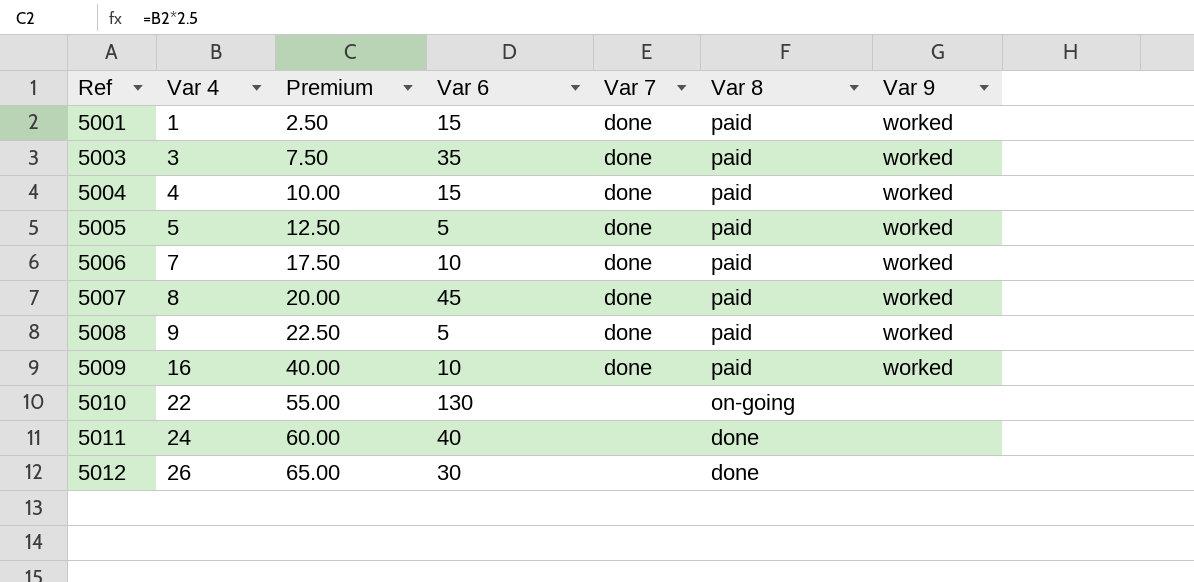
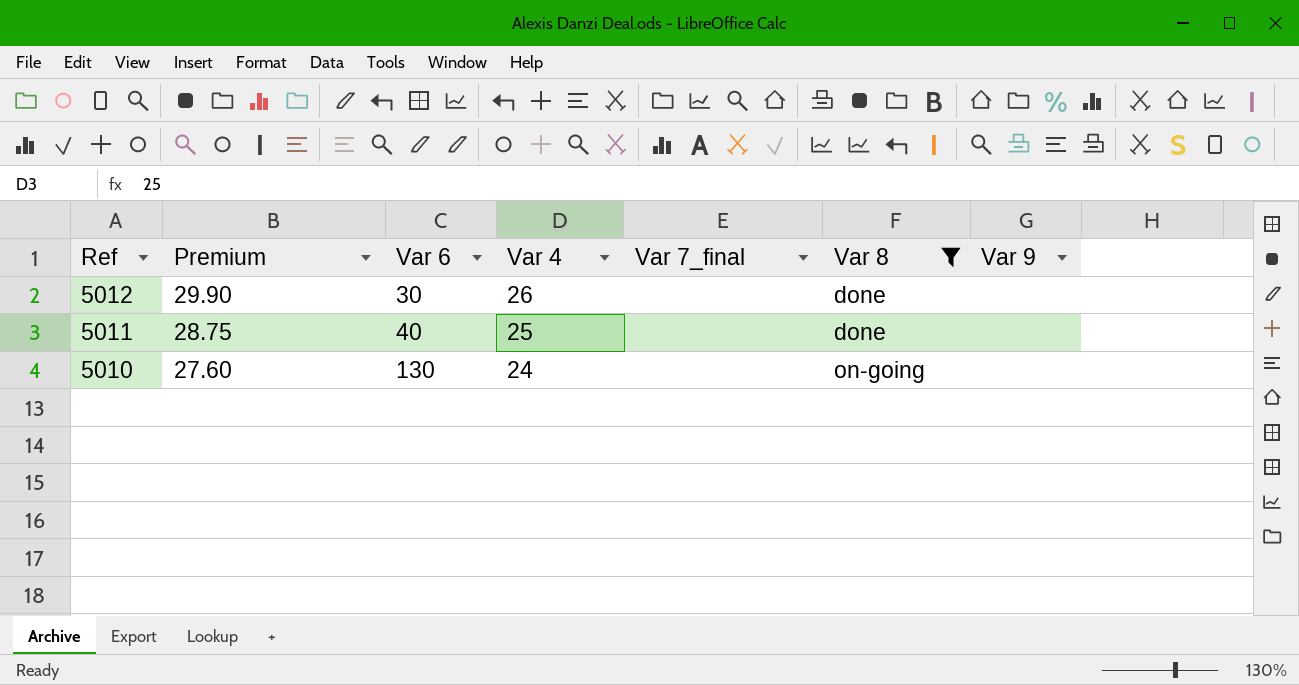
filter: none -> Var 8 != paid
row order: Ref ascending -> Ref descending
column Premium | formula: [Var 4] * 2.5 -> [Var 4] * 1.15
column Var 4 | position: 2 -> 4
column name: Var 7 -> Var 7_final
5011 | Var 4: 24 -> 25
5010 | Var 4: 22 -> 24

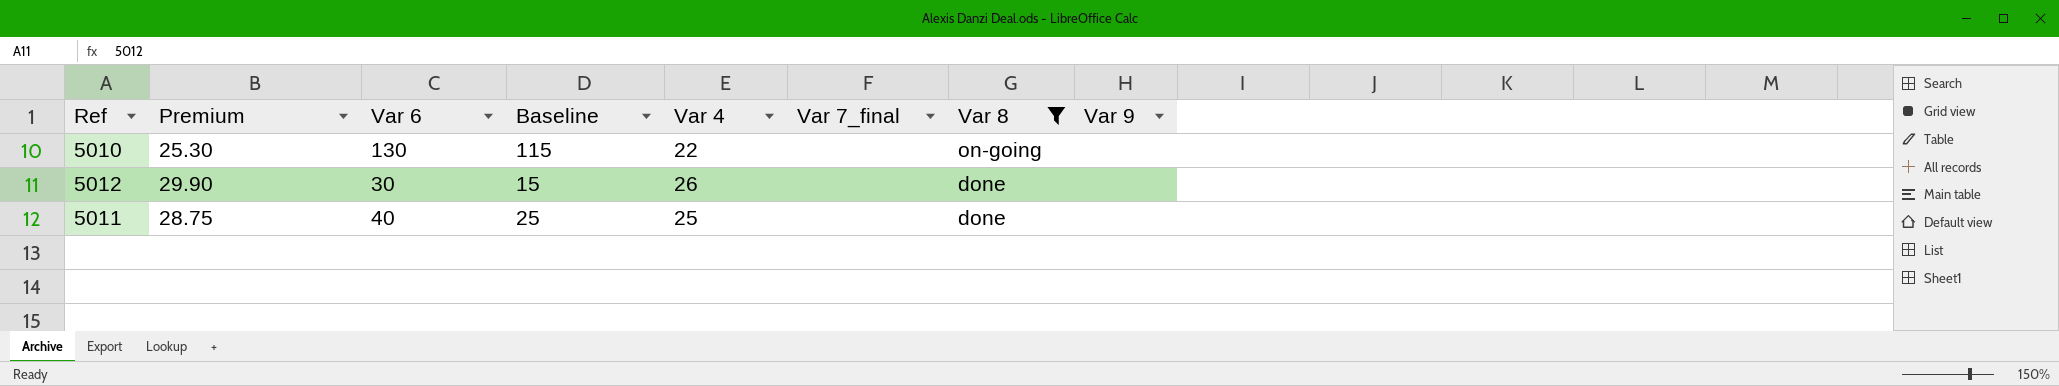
row order: Ref descending -> Var 8 descending
column Baseline | formula: none -> [Var 6] - 15
5010 | Premium: 27.60 -> 25.30
5010 | Var 4: 24 -> 22

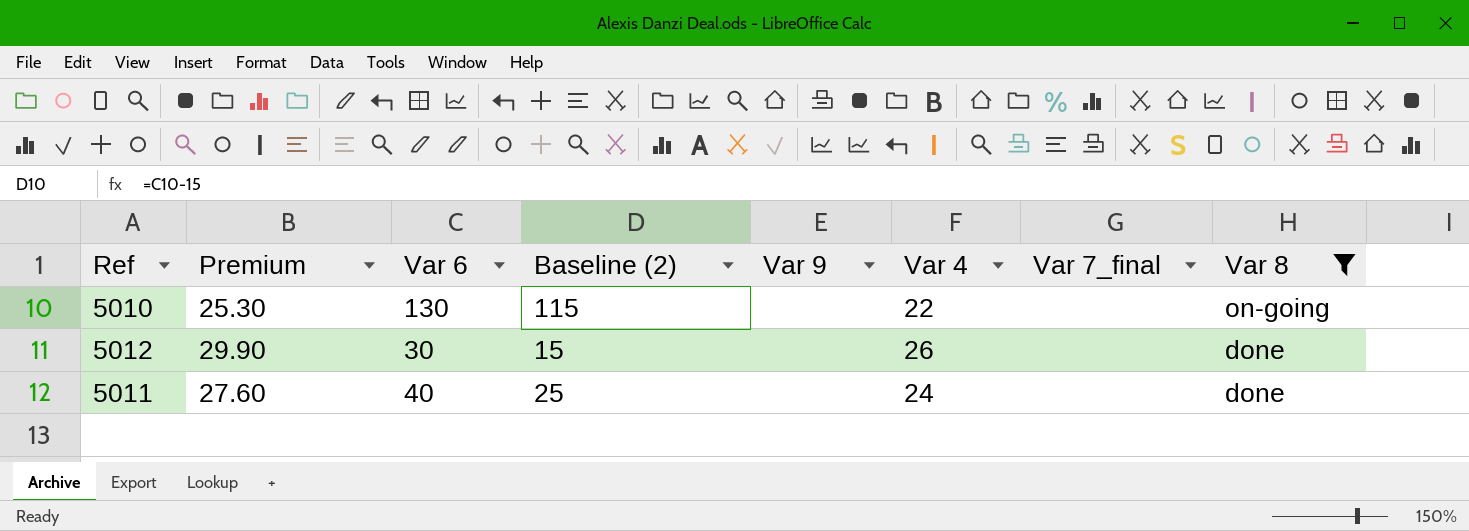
column name: Baseline -> Baseline (2)
column Var 9 | position: 8 -> 5
5011 | Premium: 28.75 -> 27.60
5011 | Var 4: 25 -> 24

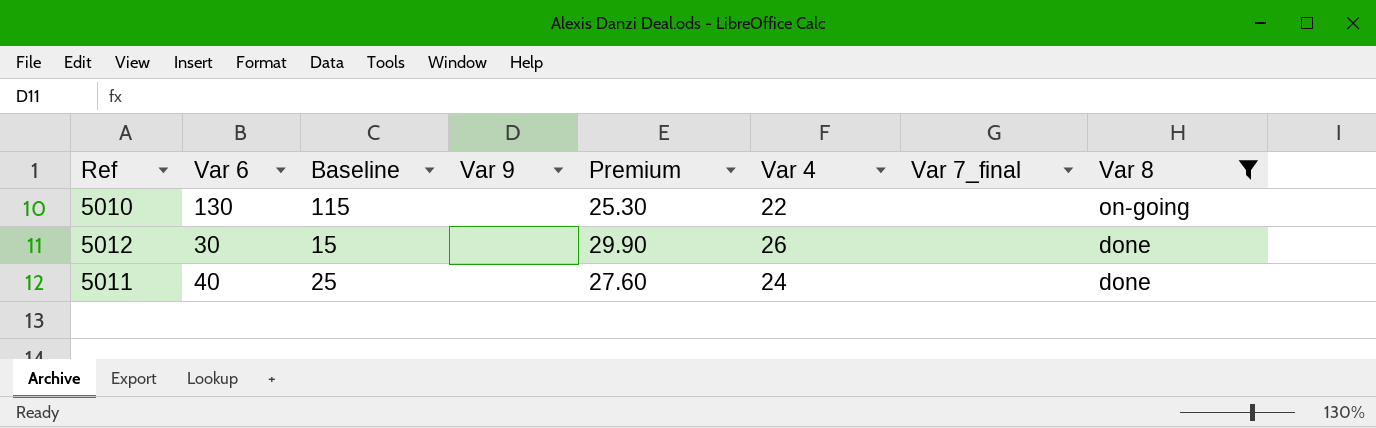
column name: Baseline (2) -> Baseline
column Premium | position: 2 -> 5

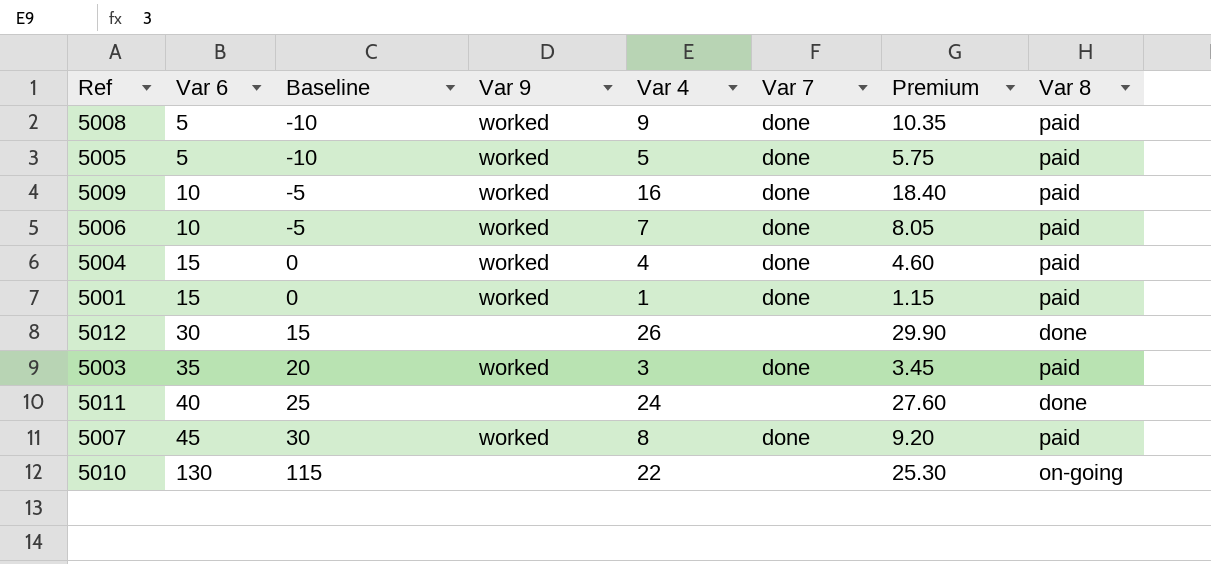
filter: Var 8 != paid -> none
row order: Var 8 descending -> Var 6 ascending
column name: Var 7_final -> Var 7
column Premium | position: 5 -> 7

